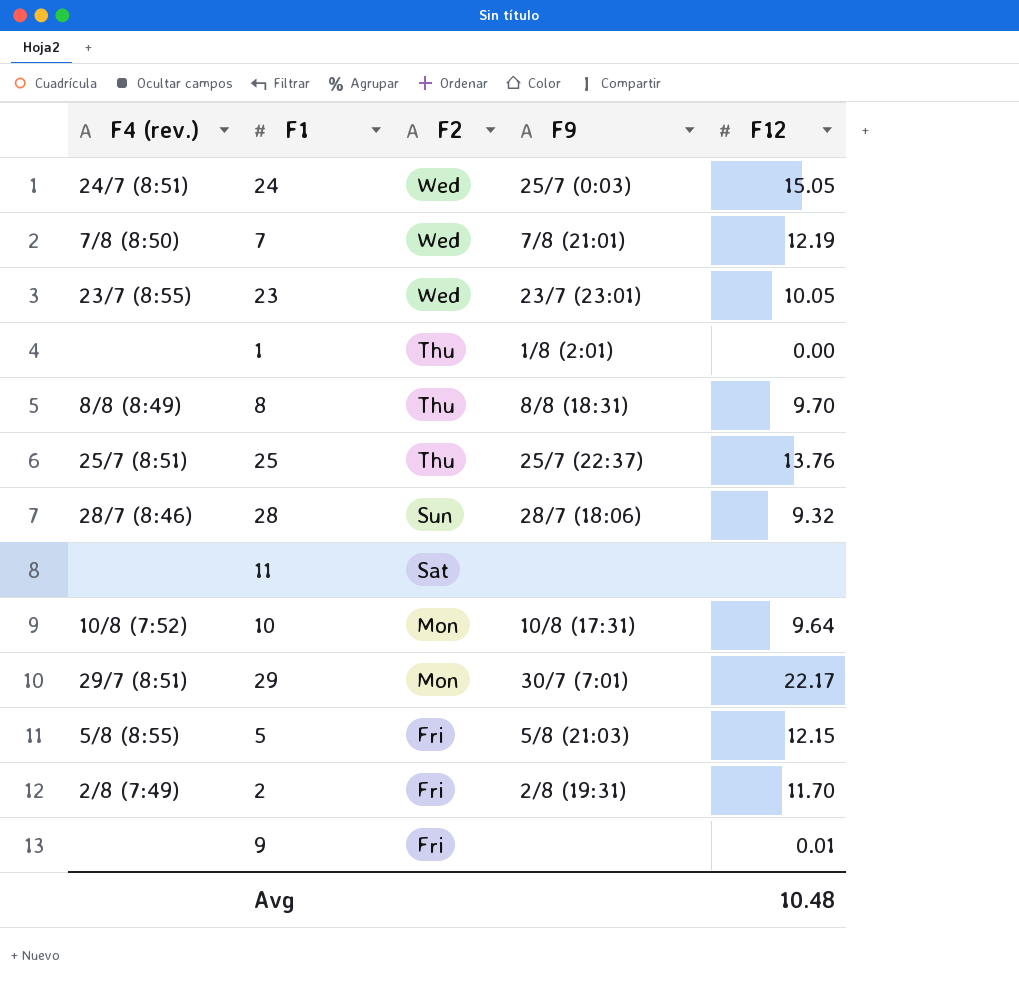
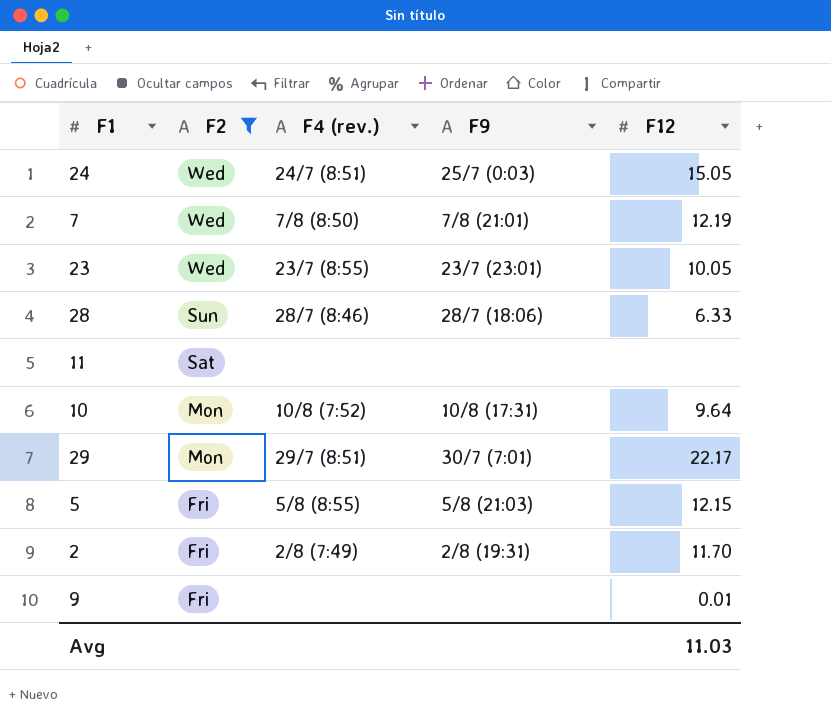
filter: none -> F2 != Thu
column F4 (rev.) | position: 1 -> 3
28 | F12: 9.32 -> 6.33
Avg | F12: 10.48 -> 11.03

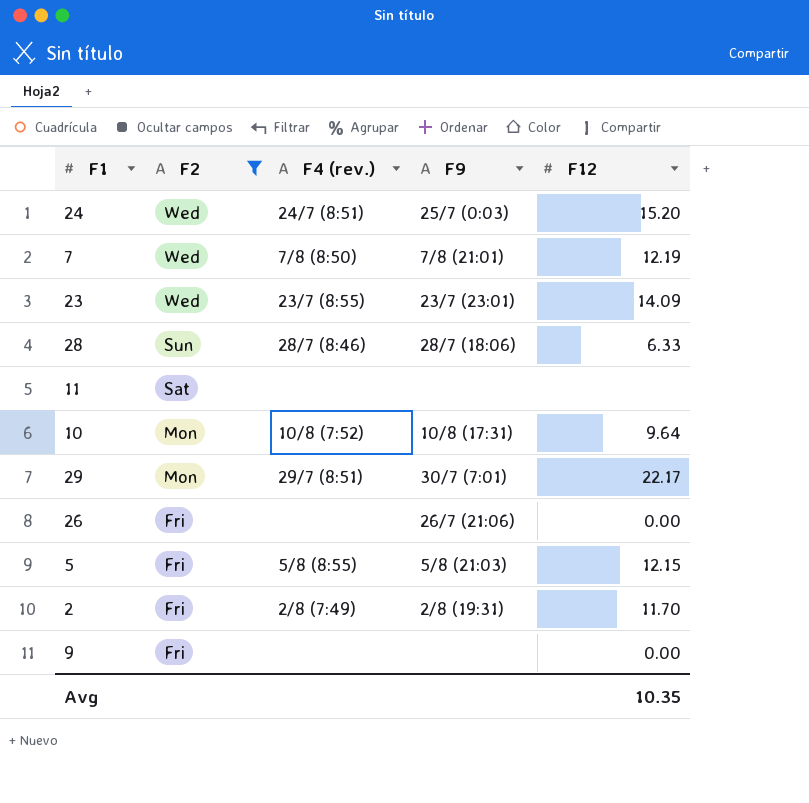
24 | F12: 15.05 -> 15.20
23 | F12: 10.05 -> 14.09
row 26: none -> Fri | none | 26/7 (21:06) | 0.00
9 | F12: 0.01 -> 0.00
Avg | F12: 11.03 -> 10.35

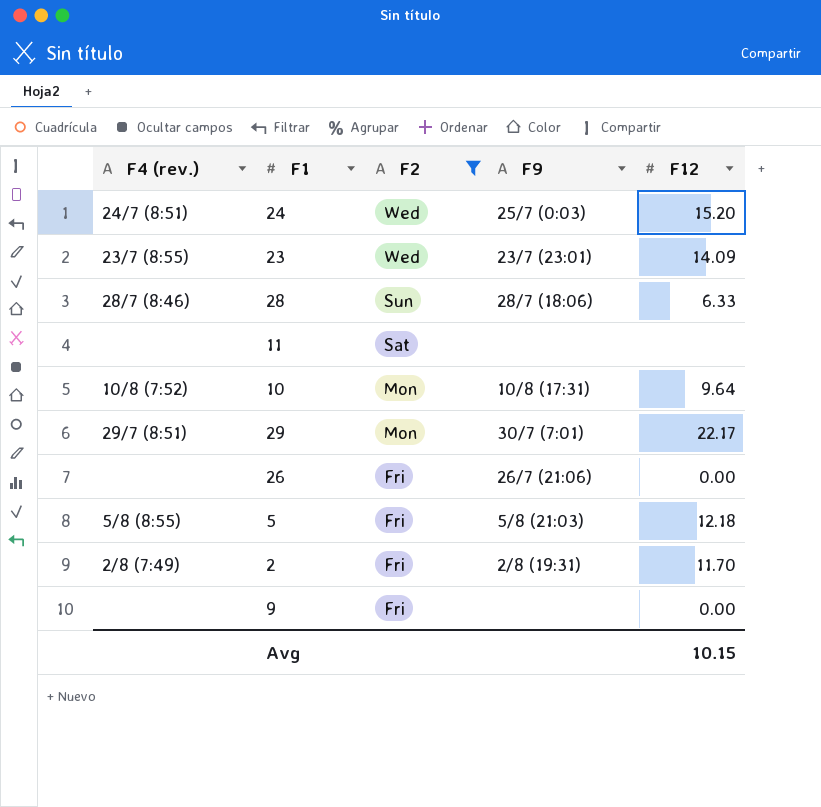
column F4 (rev.) | position: 3 -> 1
row 7: Wed | 7/8 (8:50) | 7/8 (21:01) | 12.19 -> none
5 | F12: 12.15 -> 12.18
Avg | F12: 10.35 -> 10.15

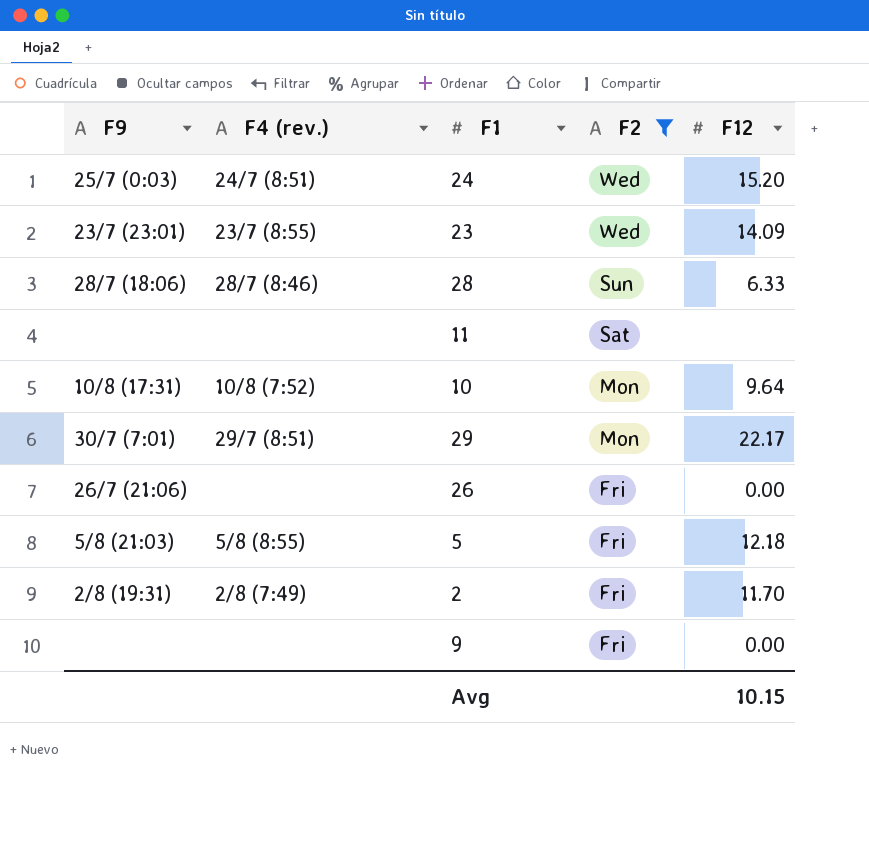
column F9 | position: 4 -> 1

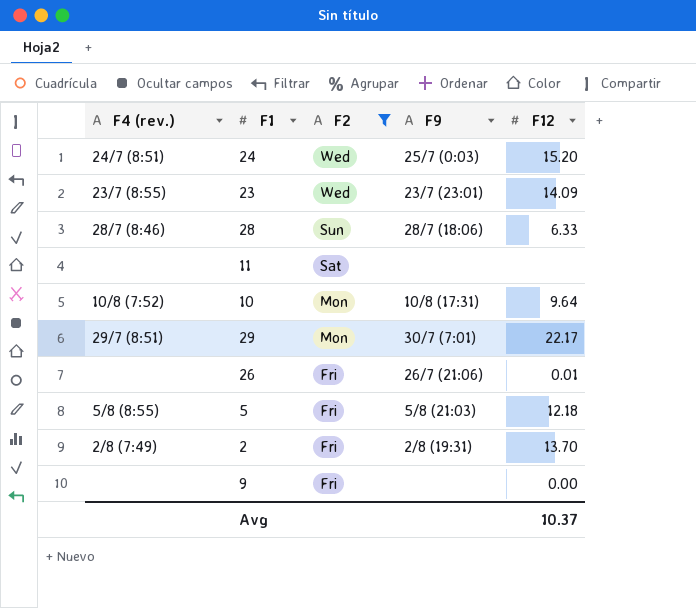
column F9 | position: 1 -> 4
26 | F12: 0.00 -> 0.01
2 | F12: 11.70 -> 13.70
Avg | F12: 10.15 -> 10.37

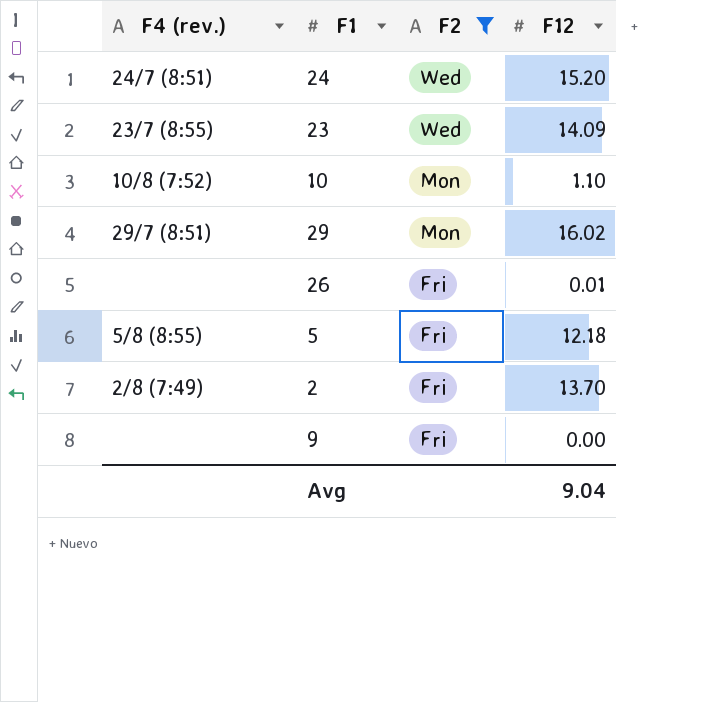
column F9 | position: 4 -> none
row 28: 28/7 (8:46) | Sun | 28/7 (18:06) | 6.33 -> none
row 11: none | Sat | none | none -> none
10 | F12: 9.64 -> 1.10
29 | F12: 22.17 -> 16.02
Avg | F12: 10.37 -> 9.04

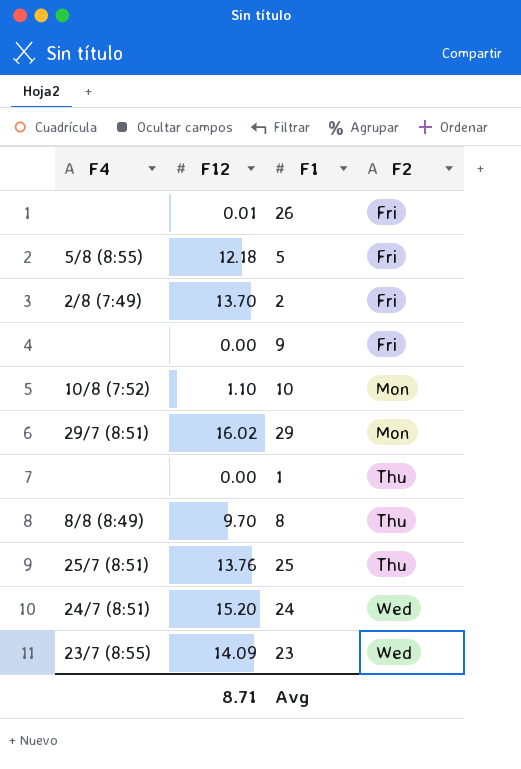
filter: F2 != Thu -> none
row order: F2 descending -> F2 ascending
column name: F4 (rev.) -> F4
column F12 | position: 4 -> 2
Avg | F12: 9.04 -> 8.71

